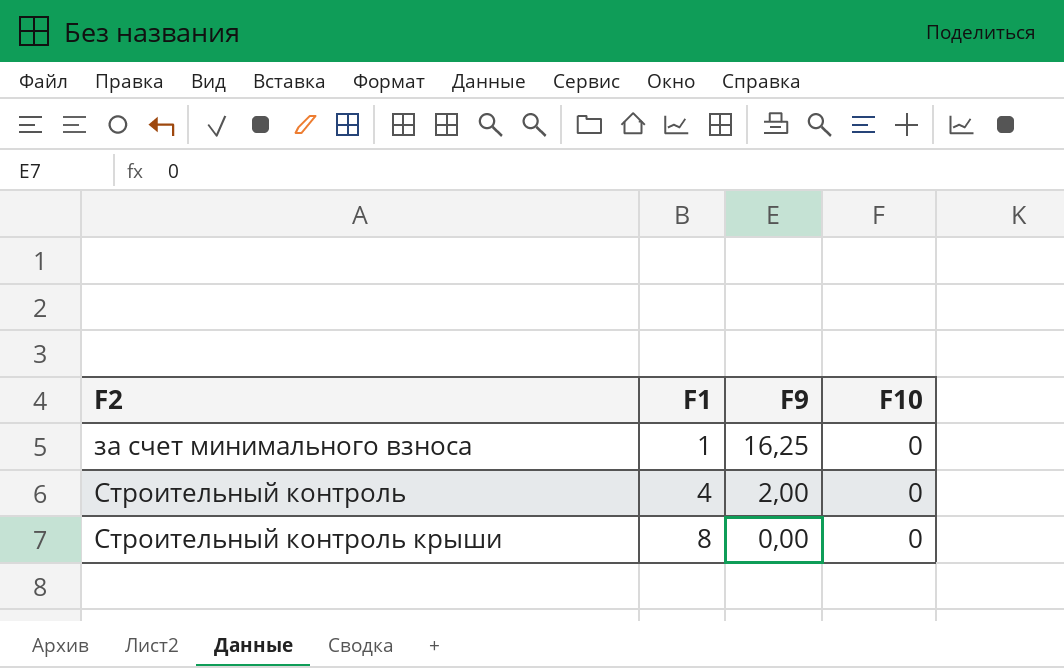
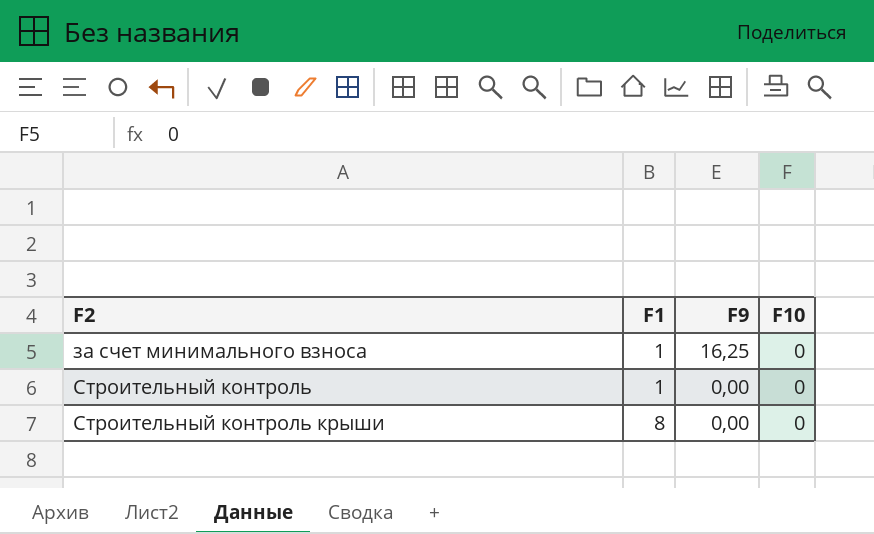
Строительный контроль | F1: 4 -> 1
Строительный контроль | F9: 2,00 -> 0,00

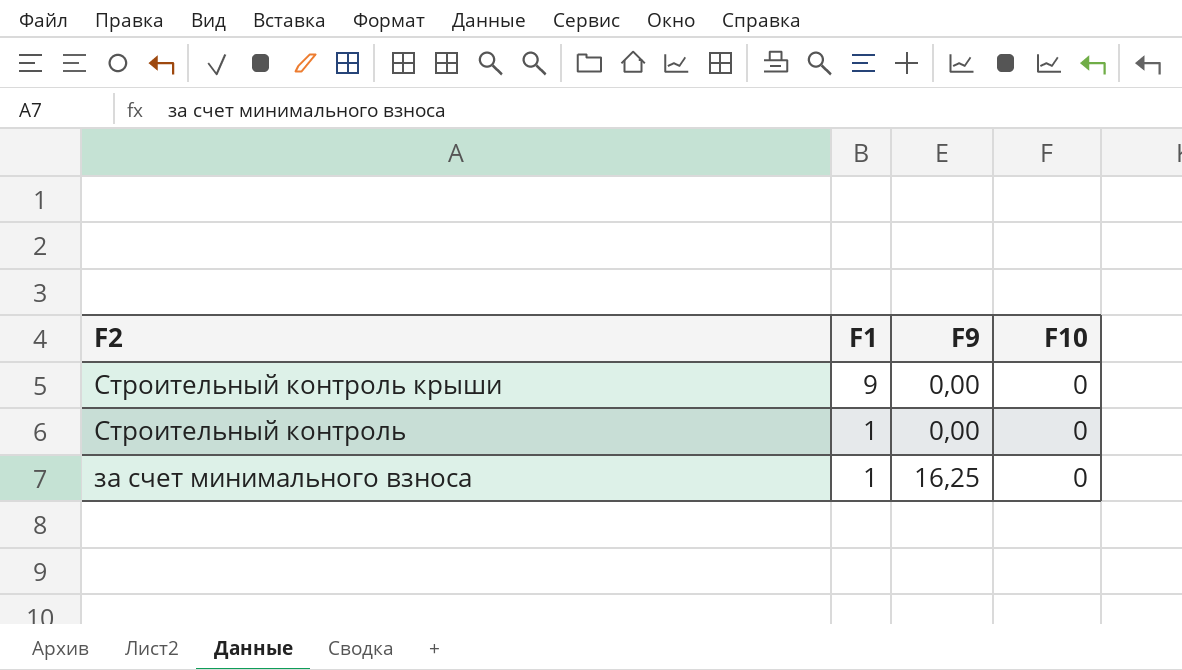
row order: F2 ascending -> F2 descending
Строительный контроль крыши | F1: 8 -> 9

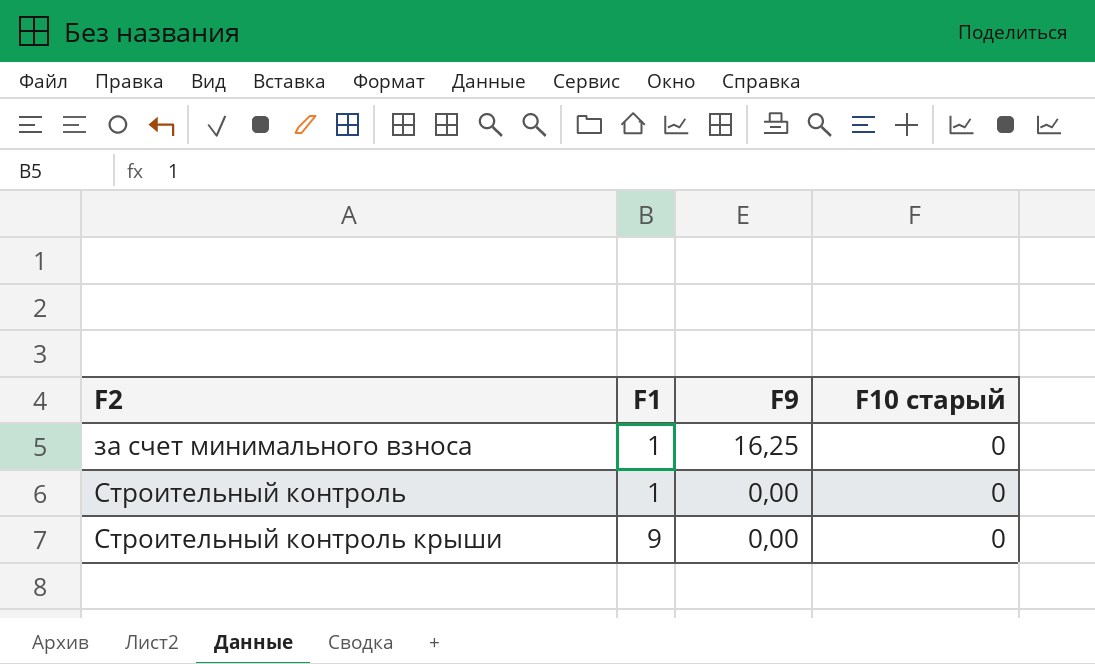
row order: F2 descending -> F2 ascending
column name: F10 -> F10 старый

